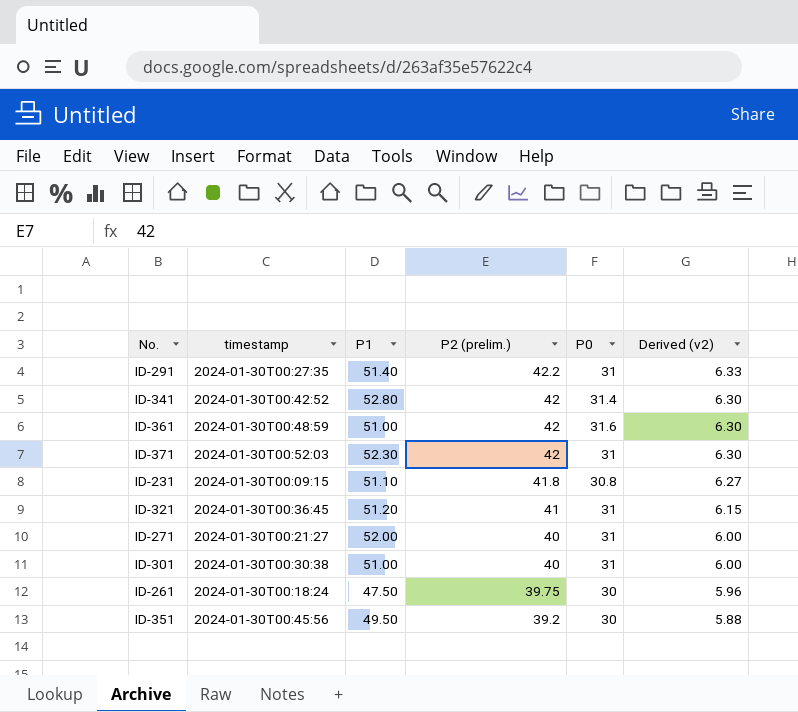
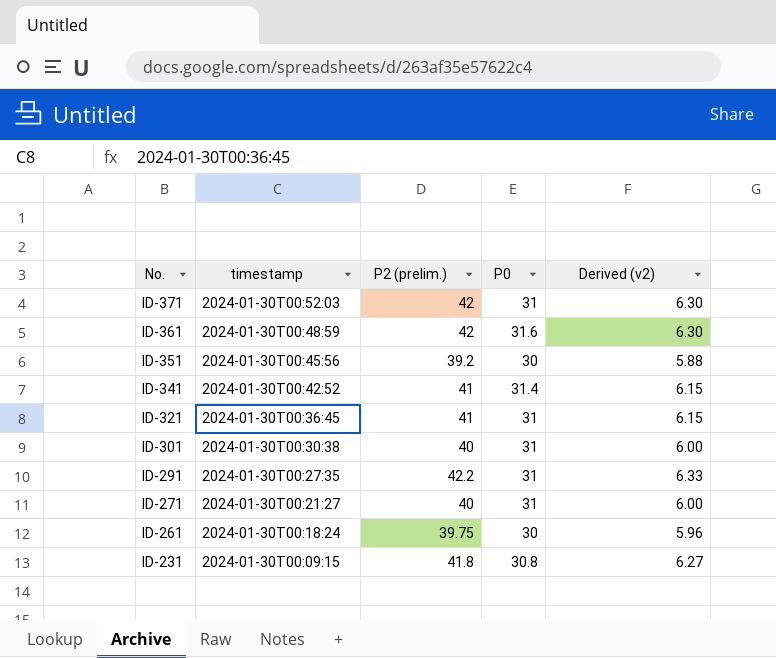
row order: P2 (prelim.) descending -> No. descending
column P1 | position: 3 -> none
ID-341 | P2 (prelim.): 42 -> 41
ID-341 | Derived (v2): 6.30 -> 6.15

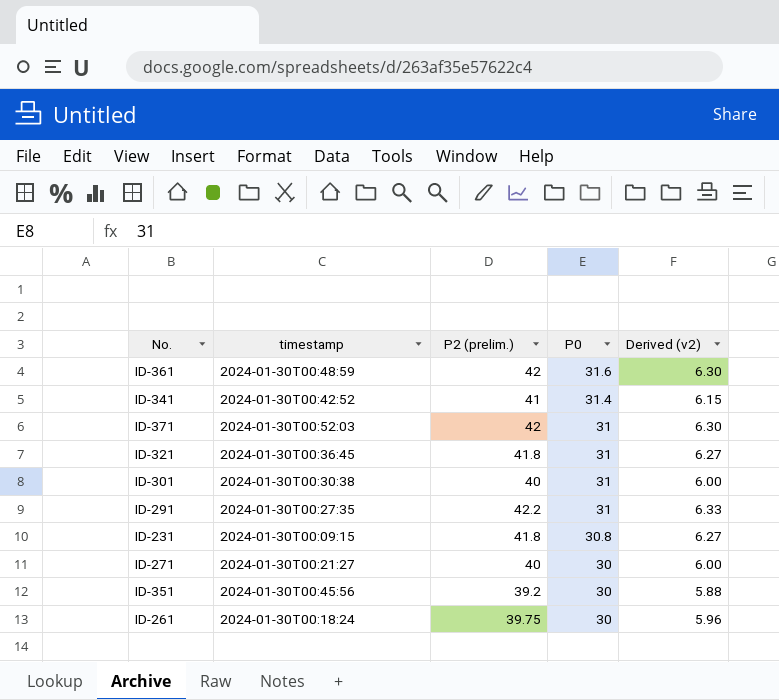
row order: No. descending -> P0 descending
ID-321 | P2 (prelim.): 41 -> 41.8
ID-321 | Derived (v2): 6.15 -> 6.27
ID-271 | P0: 31 -> 30

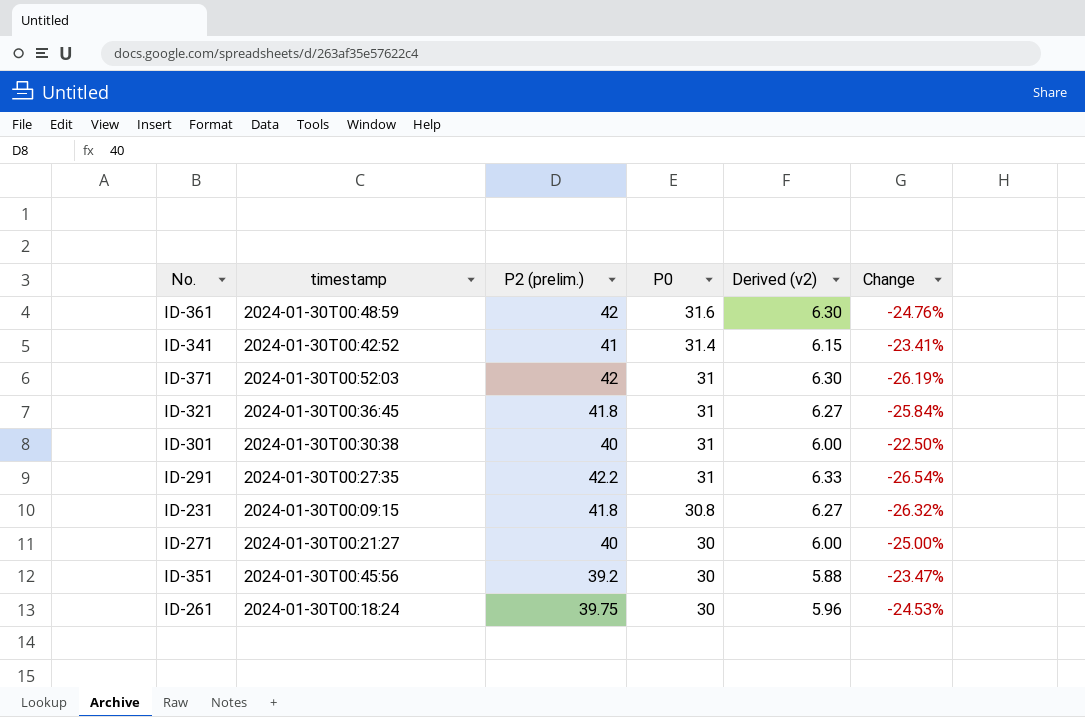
column Change | formula: none -> ([P0] - [P2 (prelim.)]) / [P2 (prelim.)]

